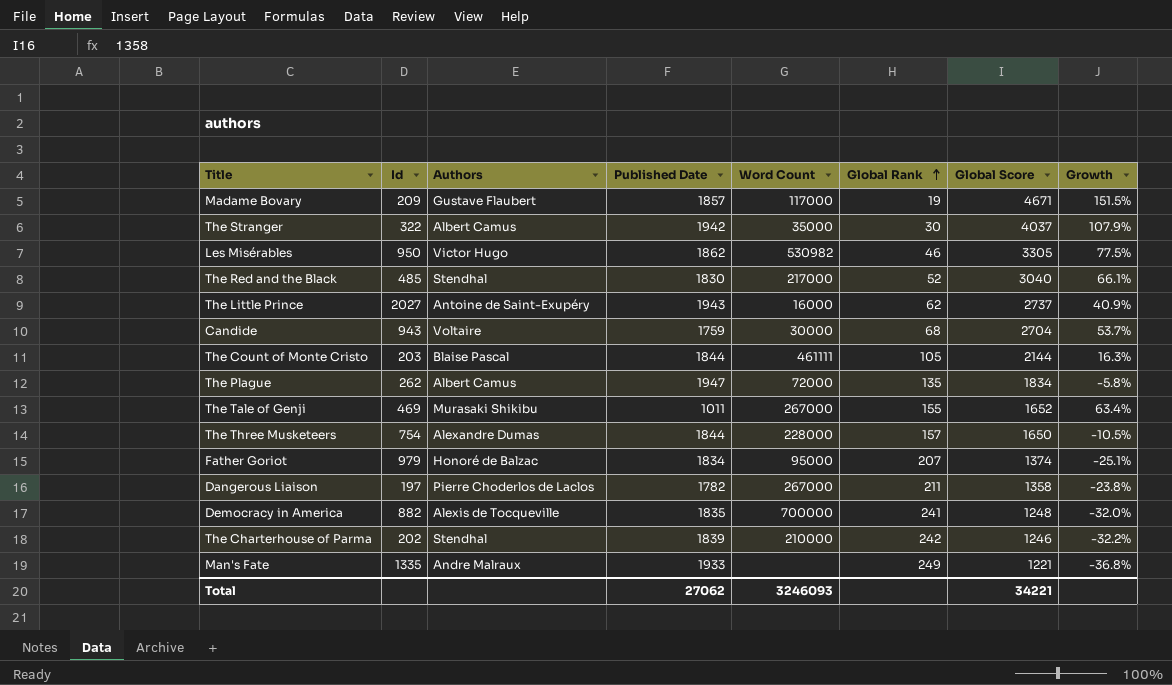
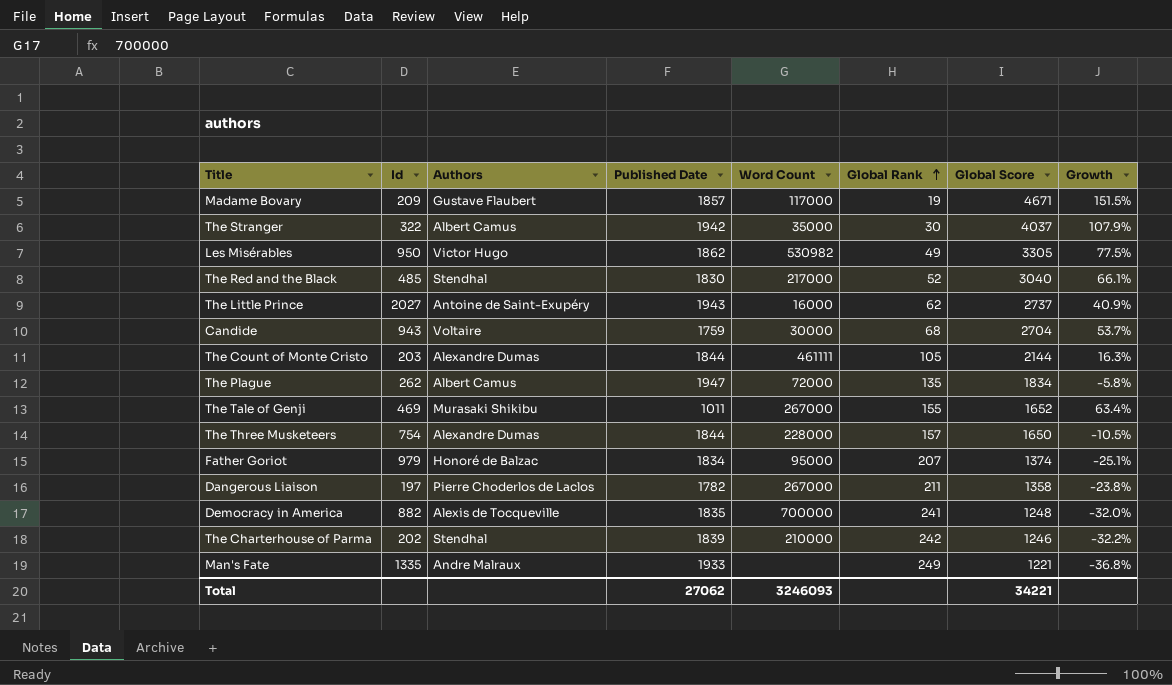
Les Misérables | Global Rank: 46 -> 49
The Count of Monte Cristo | Authors: Blaise Pascal -> Alexandre Dumas

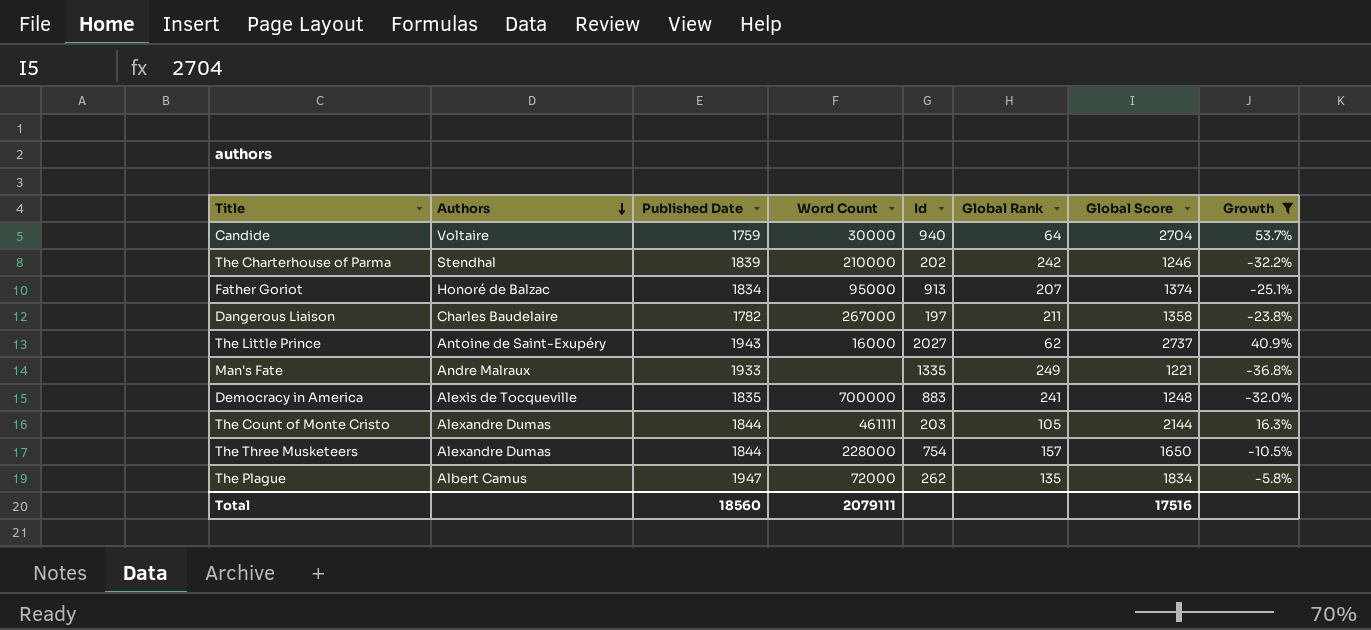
filter: none -> Growth <= 53.7%
row order: Global Rank ascending -> Authors descending
column Id | position: 2 -> 5
Candide | Id: 943 -> 940
Candide | Global Rank: 68 -> 64
Father Goriot | Id: 979 -> 913
Dangerous Liaison | Authors: Pierre Choderlos de Laclos -> Charles Baudelaire
Democracy in America | Id: 882 -> 883
Total | Published Date: 27062 -> 18560
Total | Word Count: 3246093 -> 2079111
Total | Global Score: 34221 -> 17516

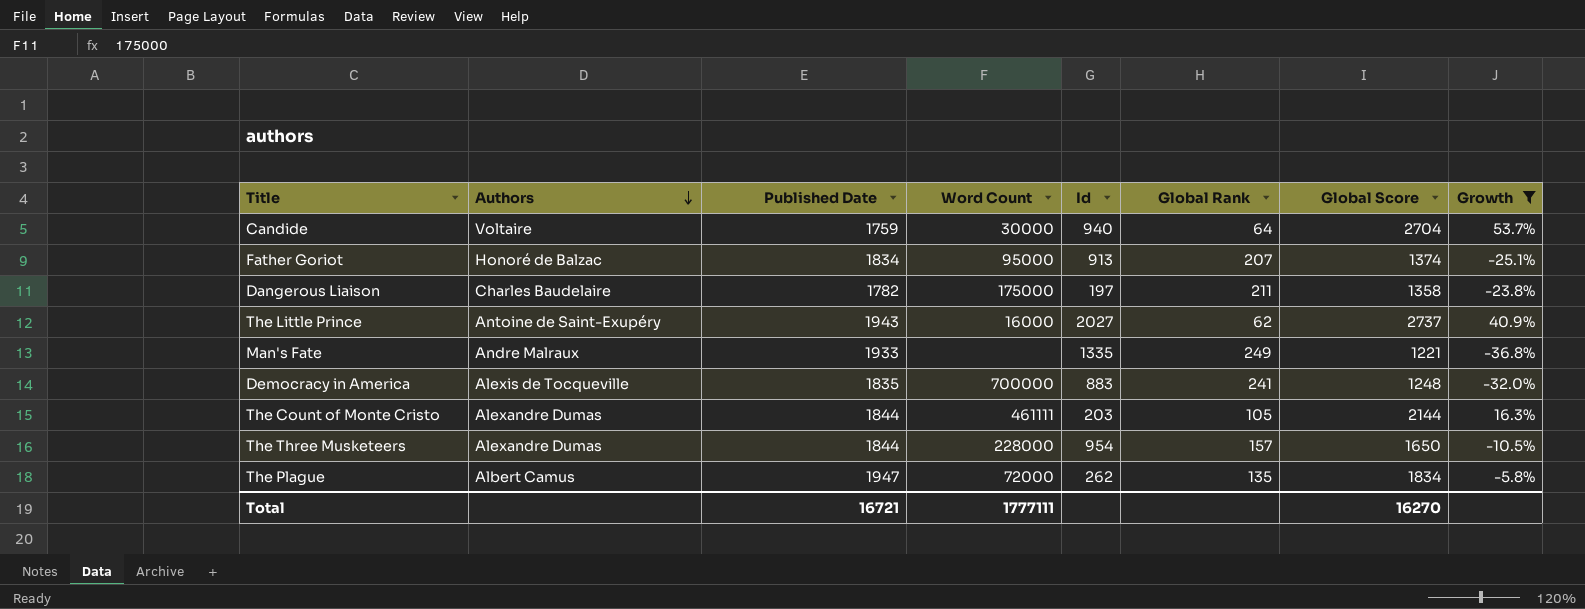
row The Charterhouse of Parma: Stendhal | 1839 | 210000 | 202 | 242 | 1246 | -32.2% -> none
Dangerous Liaison | Word Count: 267000 -> 175000
The Three Musketeers | Id: 754 -> 954
Total | Published Date: 18560 -> 16721
Total | Word Count: 2079111 -> 1777111
Total | Global Score: 17516 -> 16270

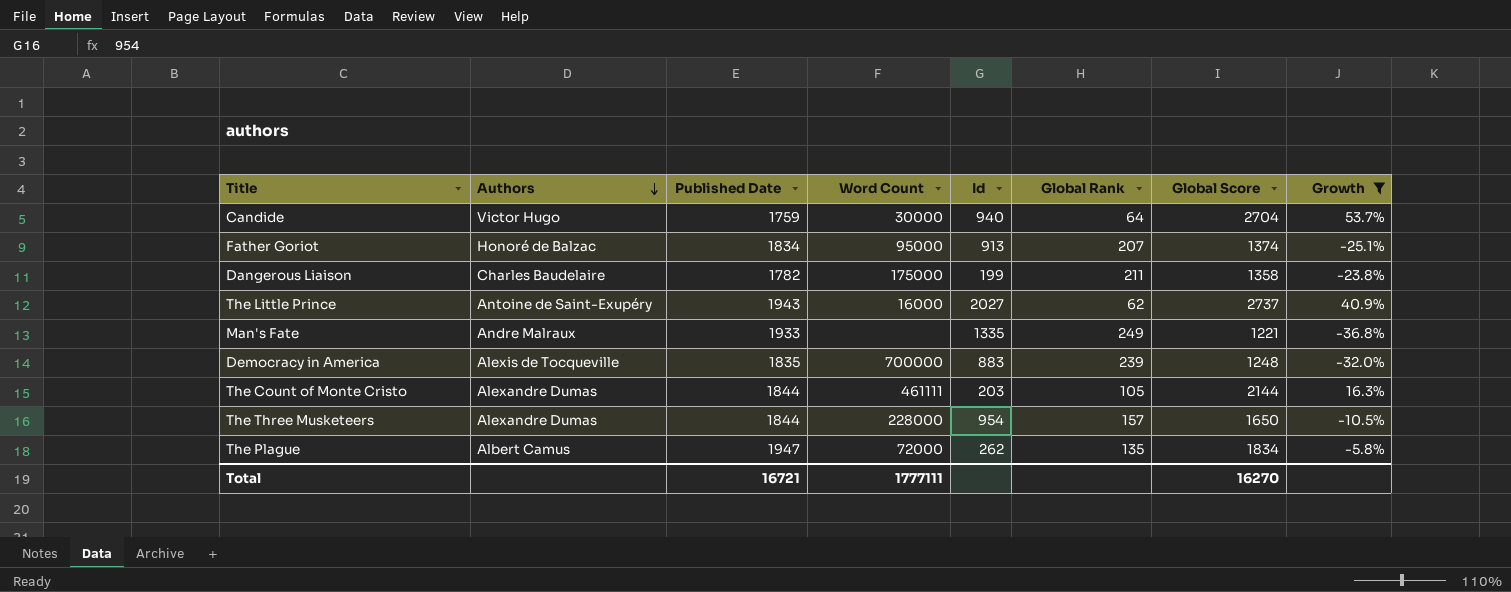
Candide | Authors: Voltaire -> Victor Hugo
Dangerous Liaison | Id: 197 -> 199
Democracy in America | Global Rank: 241 -> 239

